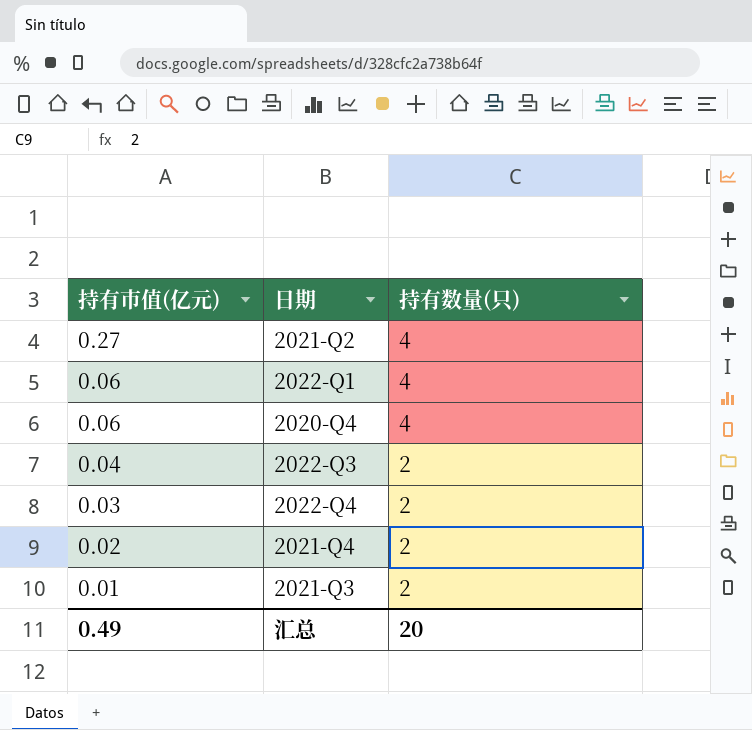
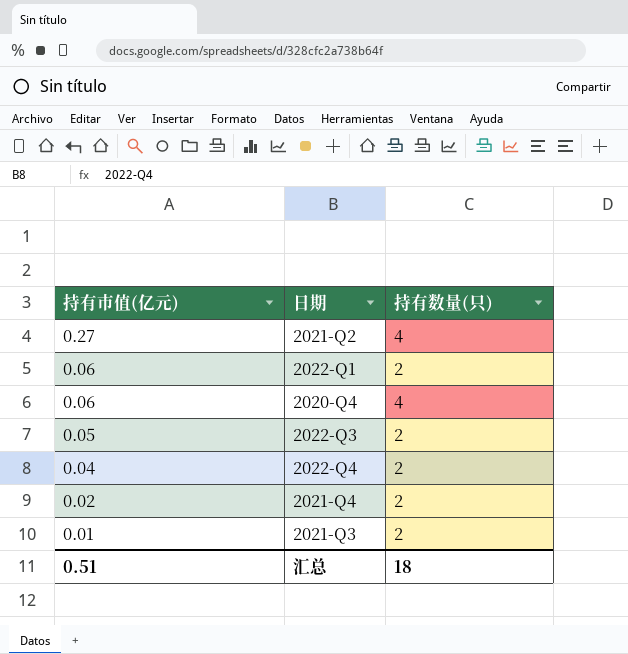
2022-Q1 | 持有数量(只): 4 -> 2
2022-Q3 | 持有市值(亿元): 0.04 -> 0.05
2022-Q4 | 持有市值(亿元): 0.03 -> 0.04
汇总 | 持有市值(亿元): 0.49 -> 0.51
汇总 | 持有数量(只): 20 -> 18

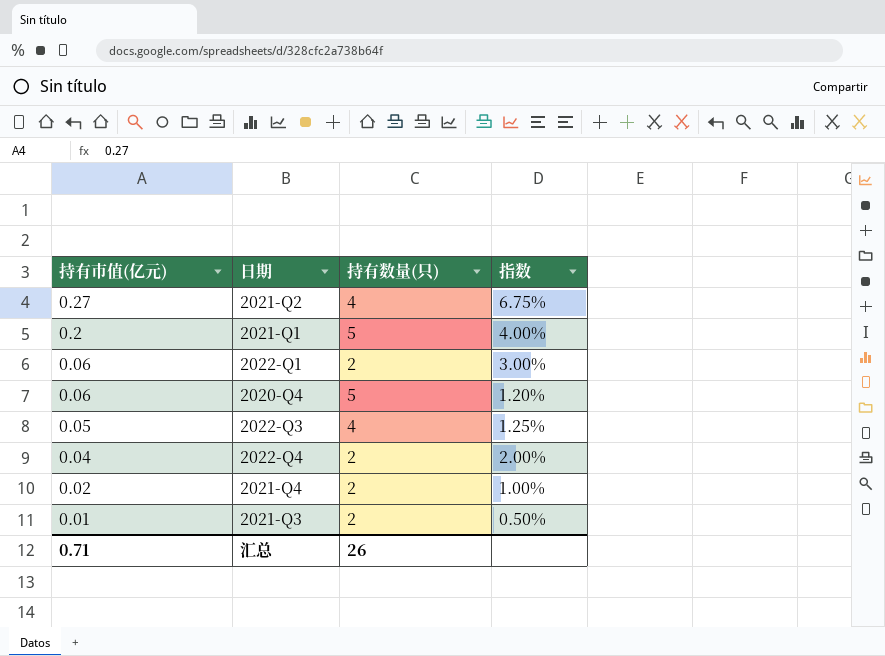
column 指数 | formula: none -> [持有市值(亿元)] / [持有数量(只)]
row 2021-Q1: none -> 0.2 | 5 | 4.00%
2020-Q4 | 持有数量(只): 4 -> 5
2022-Q3 | 持有数量(只): 2 -> 4
汇总 | 持有市值(亿元): 0.51 -> 0.71
汇总 | 持有数量(只): 18 -> 26

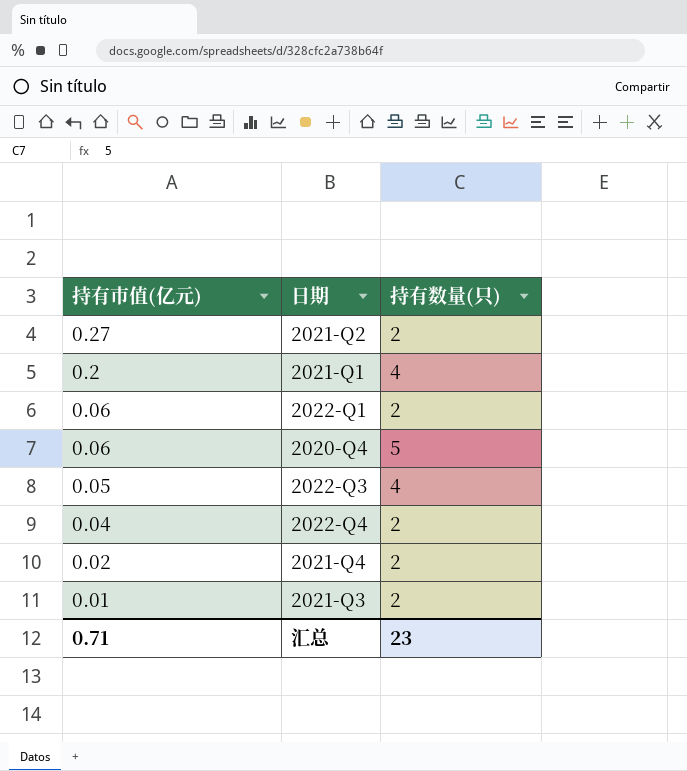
column 指数 | formula: [持有市值(亿元)] / [持有数量(只)] -> none
2021-Q2 | 持有数量(只): 4 -> 2
2021-Q1 | 持有数量(只): 5 -> 4
汇总 | 持有数量(只): 26 -> 23

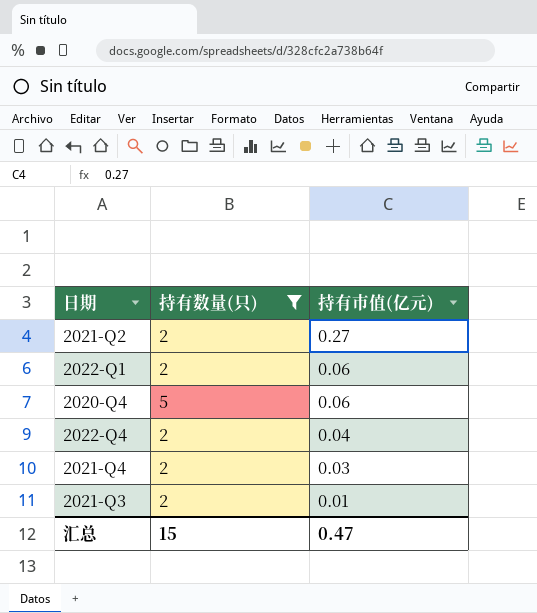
filter: none -> 持有数量(只) != 4
column 持有市值(亿元) | position: 1 -> 3
2021-Q4 | 持有市值(亿元): 0.02 -> 0.03
汇总 | 持有数量(只): 23 -> 15
汇总 | 持有市值(亿元): 0.71 -> 0.47

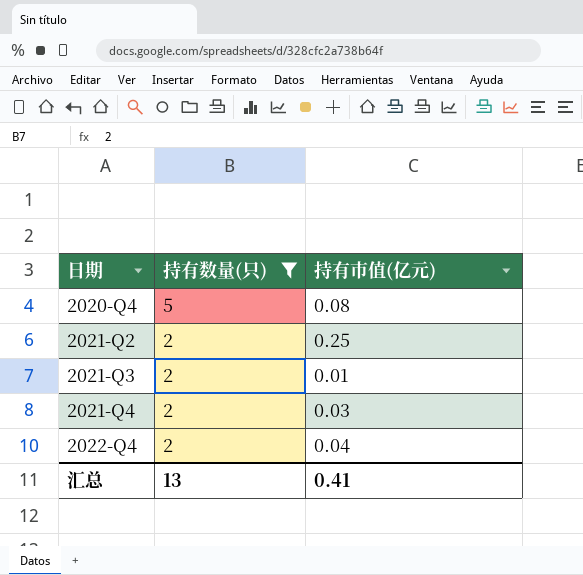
row order: 持有市值(亿元) descending -> 日期 ascending
row 2022-Q1: 2 | 0.06 -> none
2020-Q4 | 持有市值(亿元): 0.06 -> 0.08
2021-Q2 | 持有市值(亿元): 0.27 -> 0.25
汇总 | 持有数量(只): 15 -> 13
汇总 | 持有市值(亿元): 0.47 -> 0.41

